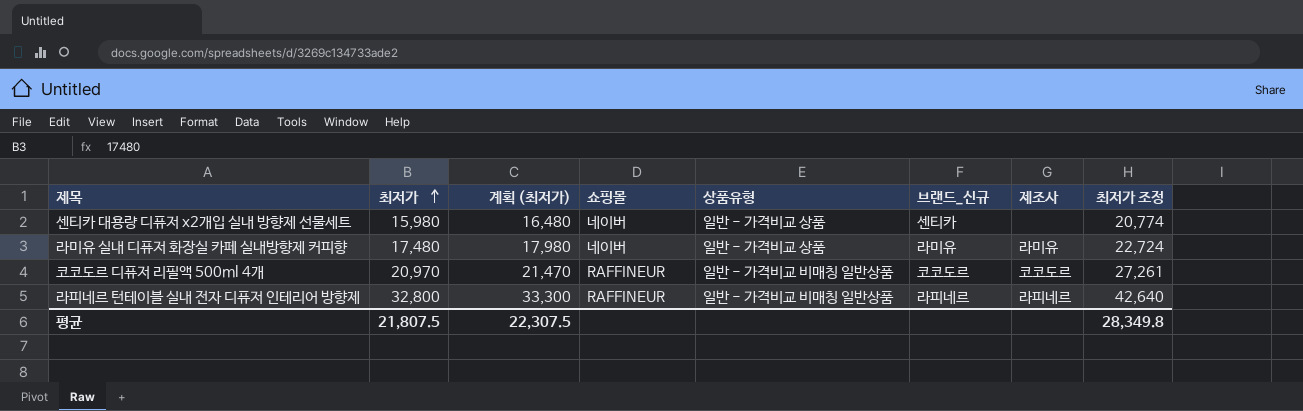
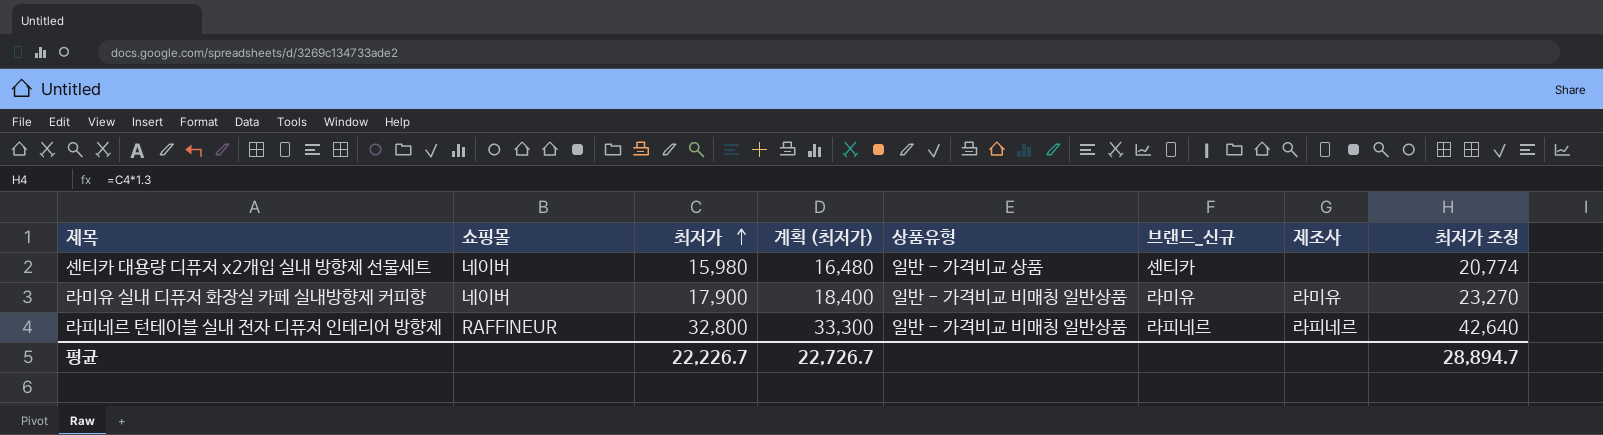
column 쇼핑몰 | position: 4 -> 2
row 코코도르 디퓨저 리필액 500ml 4개: 20,970 | 21,470 | RAFFINEUR | 일반 - 가격비교 비매칭 일반상품 | 코코도르 | 코코도르 | 27,261 -> none
라미유 실내 디퓨저 화장실 카페 실내방향제 커피향 | 최저가: 17,480 -> 17,900
라미유 실내 디퓨저 화장실 카페 실내방향제 커피향 | 계획 (최저가): 17,980 -> 18,400
라미유 실내 디퓨저 화장실 카페 실내방향제 커피향 | 상품유형: 일반 - 가격비교 상품 -> 일반 - 가격비교 비매칭 일반상품
라미유 실내 디퓨저 화장실 카페 실내방향제 커피향 | 최저가 조정: 22,724 -> 23,270
평균 | 최저가: 21,807.5 -> 22,226.7
평균 | 계획 (최저가): 22,307.5 -> 22,726.7
평균 | 최저가 조정: 28,349.8 -> 28,894.7

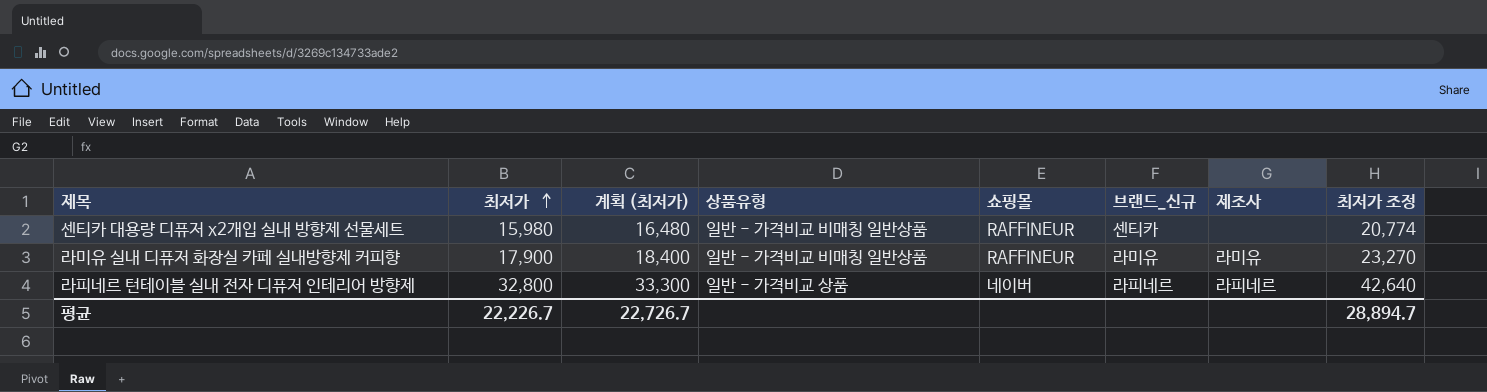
column 쇼핑몰 | position: 2 -> 5
센티카 대용량 디퓨저 x2개입 실내 방향제 선물세트 | 상품유형: 일반 - 가격비교 상품 -> 일반 - 가격비교 비매칭 일반상품
센티카 대용량 디퓨저 x2개입 실내 방향제 선물세트 | 쇼핑몰: 네이버 -> RAFFINEUR
라미유 실내 디퓨저 화장실 카페 실내방향제 커피향 | 쇼핑몰: 네이버 -> RAFFINEUR
라피네르 턴테이블 실내 전자 디퓨저 인테리어 방향제 | 상품유형: 일반 - 가격비교 비매칭 일반상품 -> 일반 - 가격비교 상품
라피네르 턴테이블 실내 전자 디퓨저 인테리어 방향제 | 쇼핑몰: RAFFINEUR -> 네이버

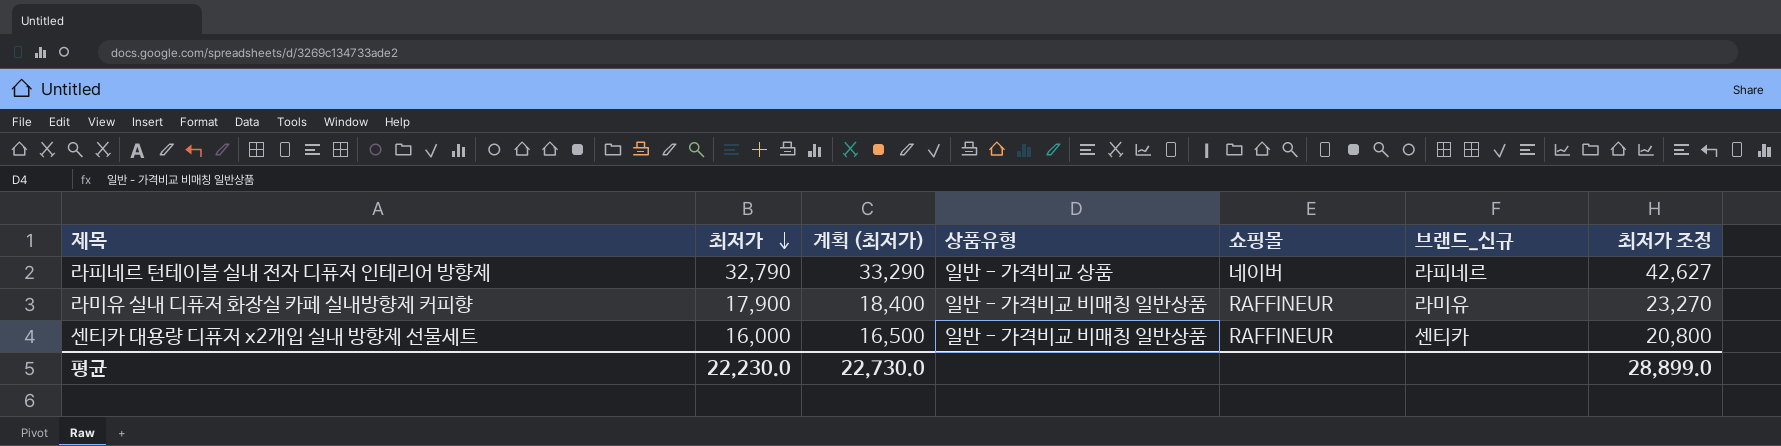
row order: 최저가 ascending -> 최저가 descending
column 제조사 | position: 7 -> none
라피네르 턴테이블 실내 전자 디퓨저 인테리어 방향제 | 최저가: 32,800 -> 32,790
라피네르 턴테이블 실내 전자 디퓨저 인테리어 방향제 | 계획 (최저가): 33,300 -> 33,290
라피네르 턴테이블 실내 전자 디퓨저 인테리어 방향제 | 최저가 조정: 42,640 -> 42,627
센티카 대용량 디퓨저 x2개입 실내 방향제 선물세트 | 최저가: 15,980 -> 16,000
센티카 대용량 디퓨저 x2개입 실내 방향제 선물세트 | 계획 (최저가): 16,480 -> 16,500
센티카 대용량 디퓨저 x2개입 실내 방향제 선물세트 | 최저가 조정: 20,774 -> 20,800
평균 | 최저가: 22,226.7 -> 22,230.0
평균 | 계획 (최저가): 22,726.7 -> 22,730.0
평균 | 최저가 조정: 28,894.7 -> 28,899.0

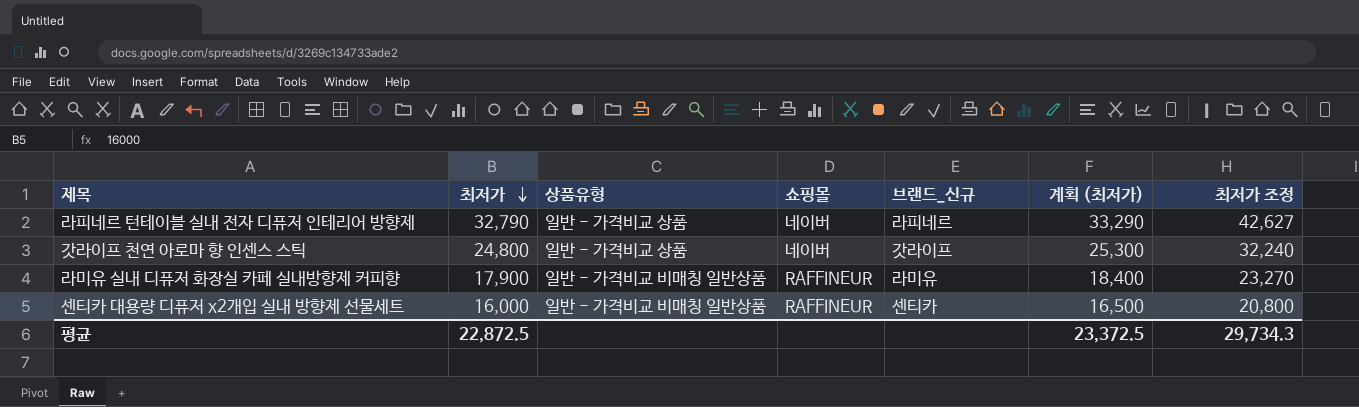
column 계획 (최저가) | position: 3 -> 6
row 갓라이프 천연 아로마 향 인센스 스틱: none -> 24,800 | 일반 - 가격비교 상품 | 네이버 | 갓라이프 | 25,300 | 32,240
평균 | 최저가: 22,230.0 -> 22,872.5
평균 | 계획 (최저가): 22,730.0 -> 23,372.5
평균 | 최저가 조정: 28,899.0 -> 29,734.3

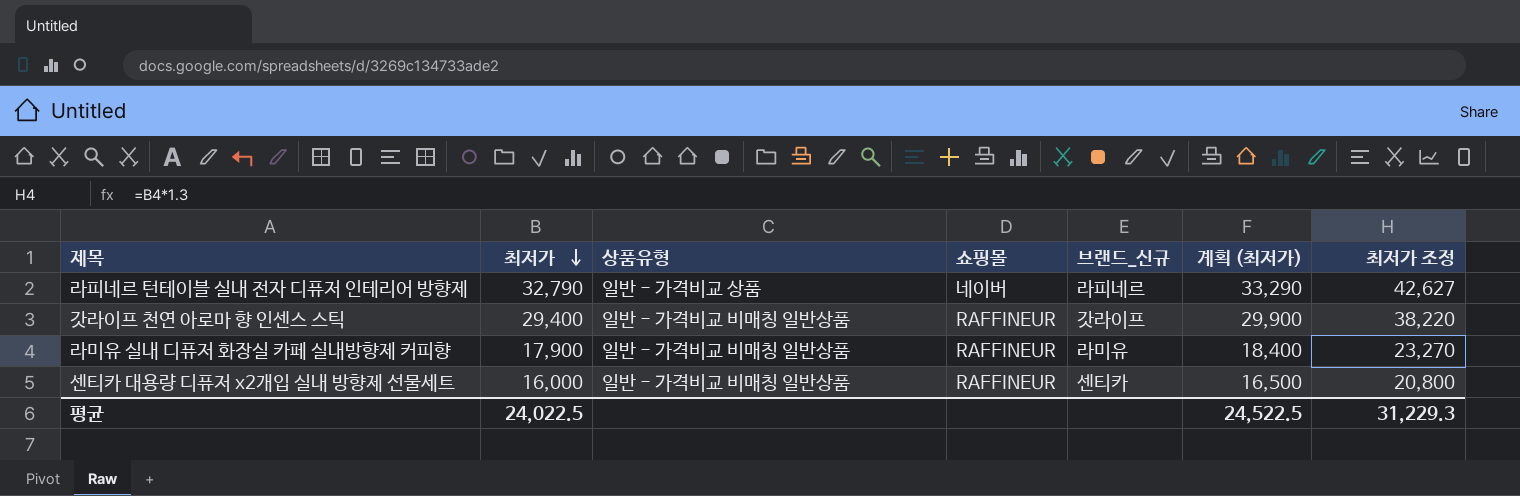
갓라이프 천연 아로마 향 인센스 스틱 | 최저가: 24,800 -> 29,400
갓라이프 천연 아로마 향 인센스 스틱 | 상품유형: 일반 - 가격비교 상품 -> 일반 - 가격비교 비매칭 일반상품
갓라이프 천연 아로마 향 인센스 스틱 | 쇼핑몰: 네이버 -> RAFFINEUR
갓라이프 천연 아로마 향 인센스 스틱 | 계획 (최저가): 25,300 -> 29,900
갓라이프 천연 아로마 향 인센스 스틱 | 최저가 조정: 32,240 -> 38,220
평균 | 최저가: 22,872.5 -> 24,022.5
평균 | 계획 (최저가): 23,372.5 -> 24,522.5
평균 | 최저가 조정: 29,734.3 -> 31,229.3

